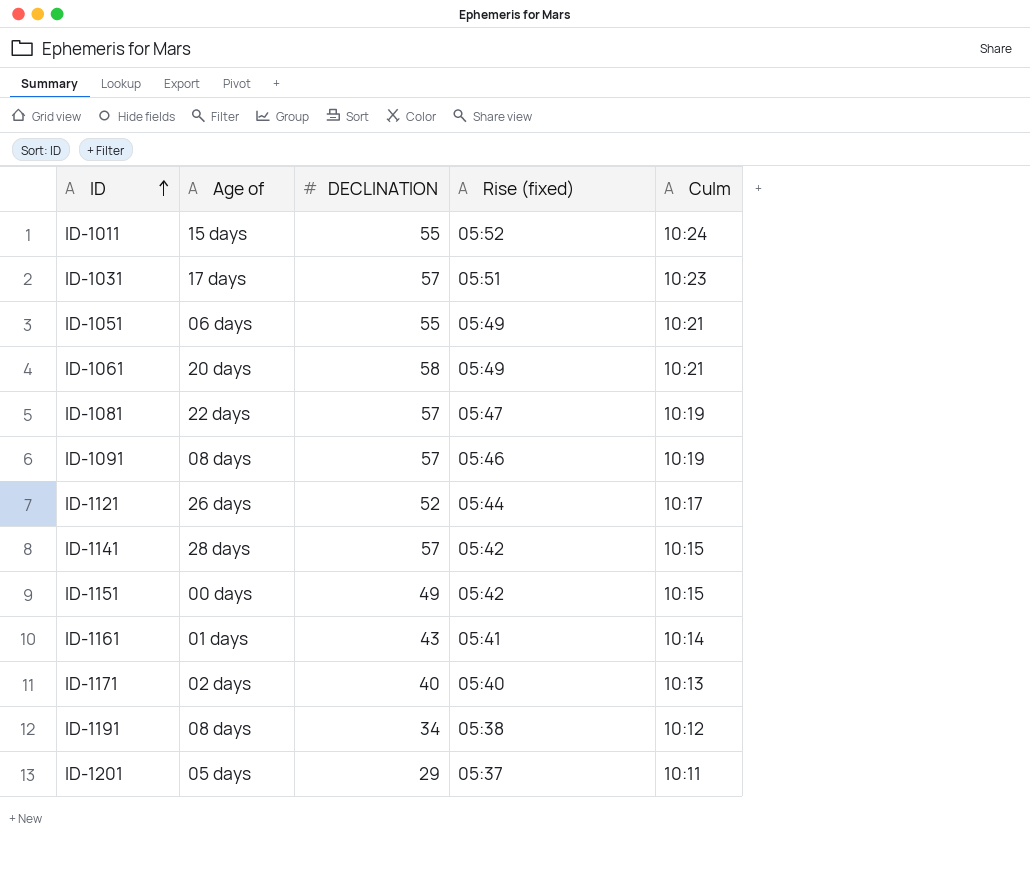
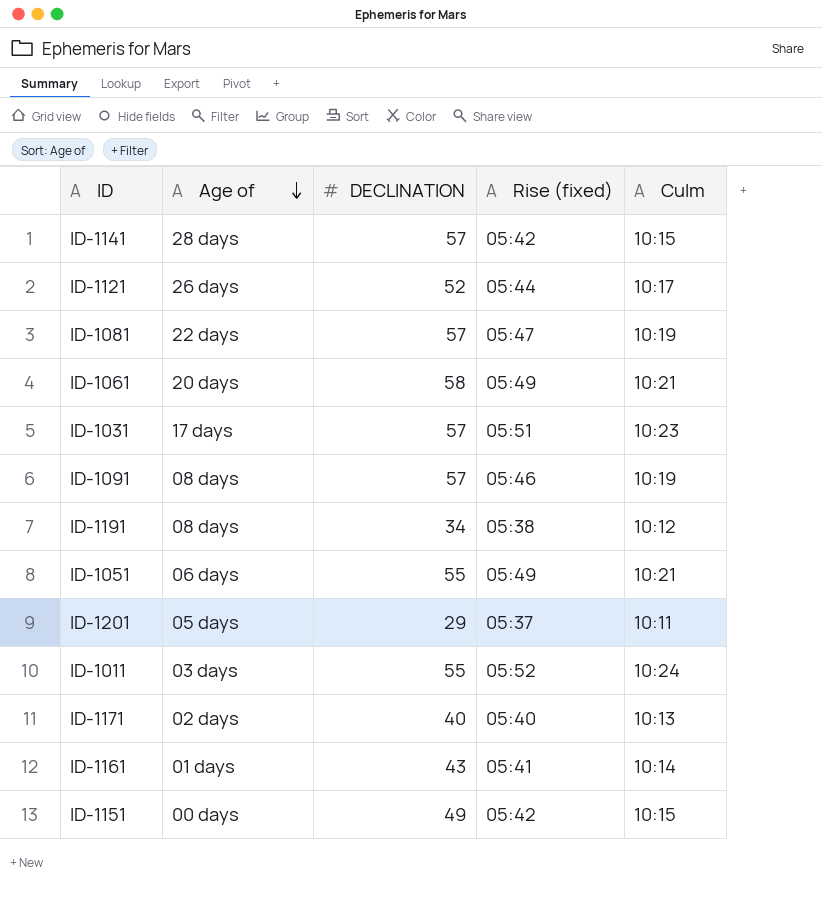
row order: ID ascending -> Age of descending
ID-1011 | Age of: 15 days -> 03 days

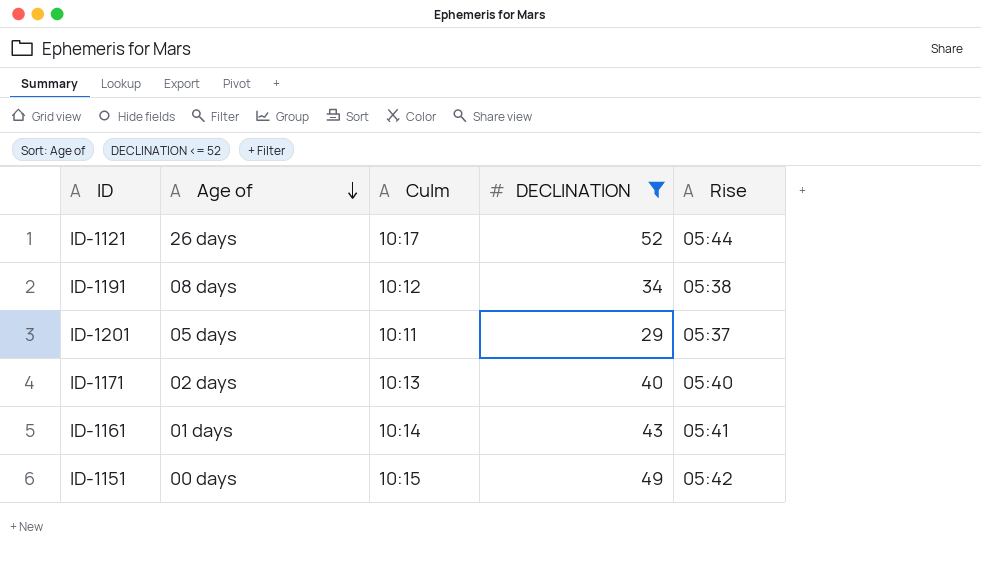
filter: none -> DECLINATION <= 52
column Culm | position: 5 -> 3
column name: Rise (fixed) -> Rise

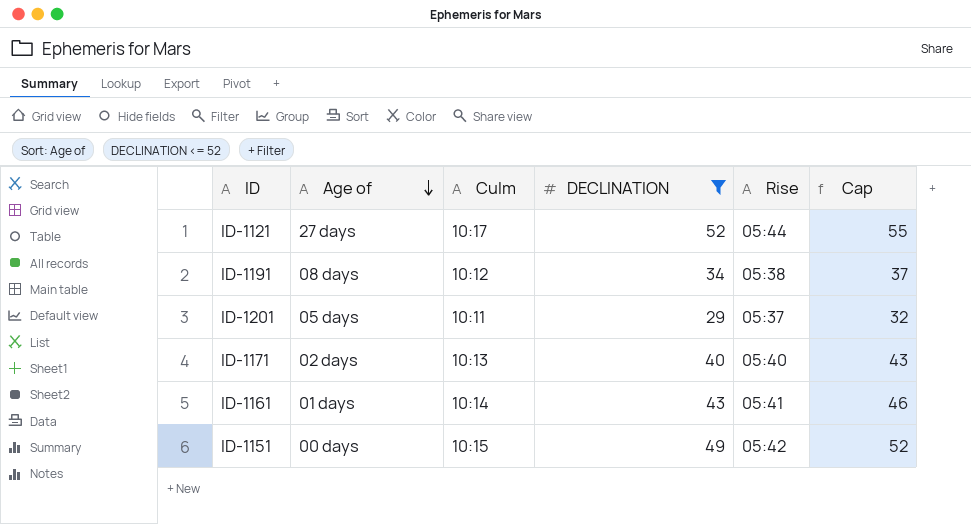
column Cap | formula: none -> [DECLINATION] + 3
ID-1121 | Age of: 26 days -> 27 days

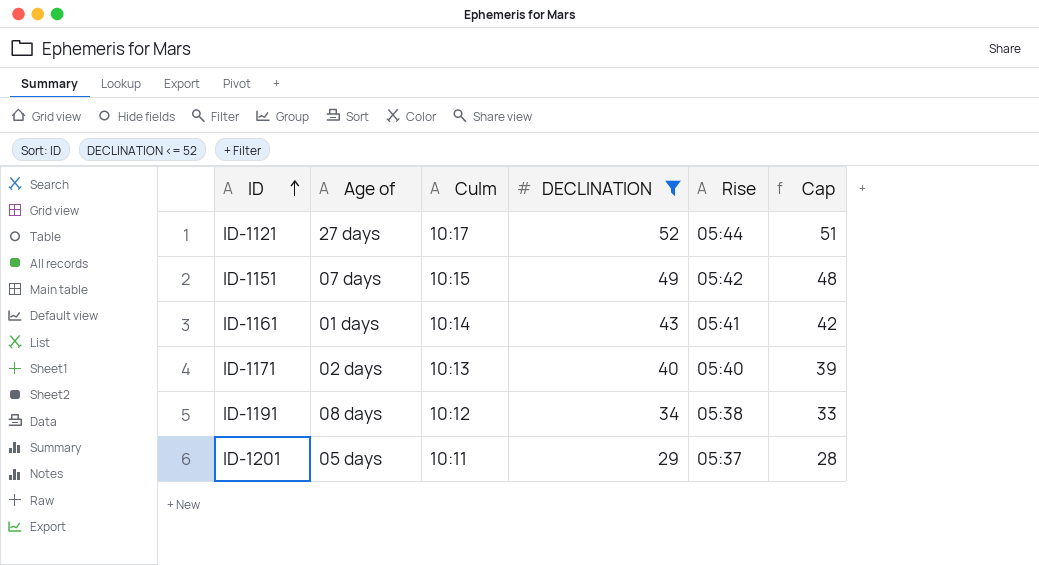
row order: Age of descending -> ID ascending
column Cap | formula: [DECLINATION] + 3 -> [DECLINATION] - 1
ID-1151 | Age of: 00 days -> 07 days

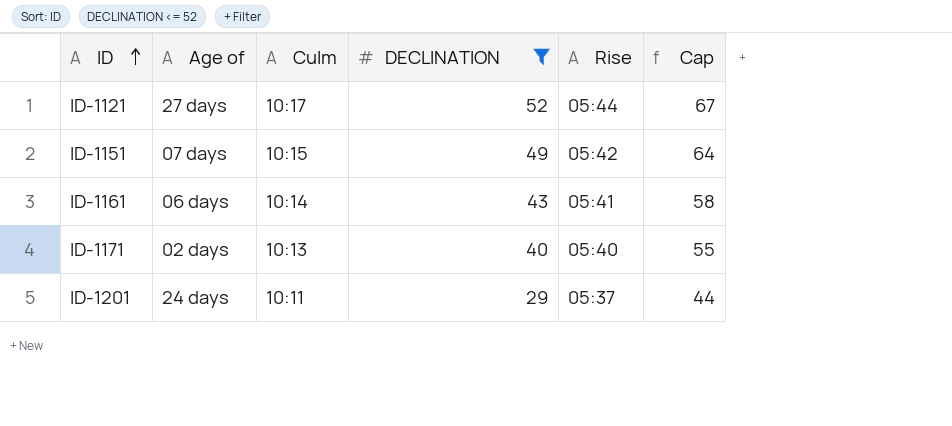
column Cap | formula: [DECLINATION] - 1 -> [DECLINATION] + 15
row ID-1191: 08 days | 10:12 | 34 | 05:38 | 33 -> none
ID-1161 | Age of: 01 days -> 06 days
ID-1201 | Age of: 05 days -> 24 days

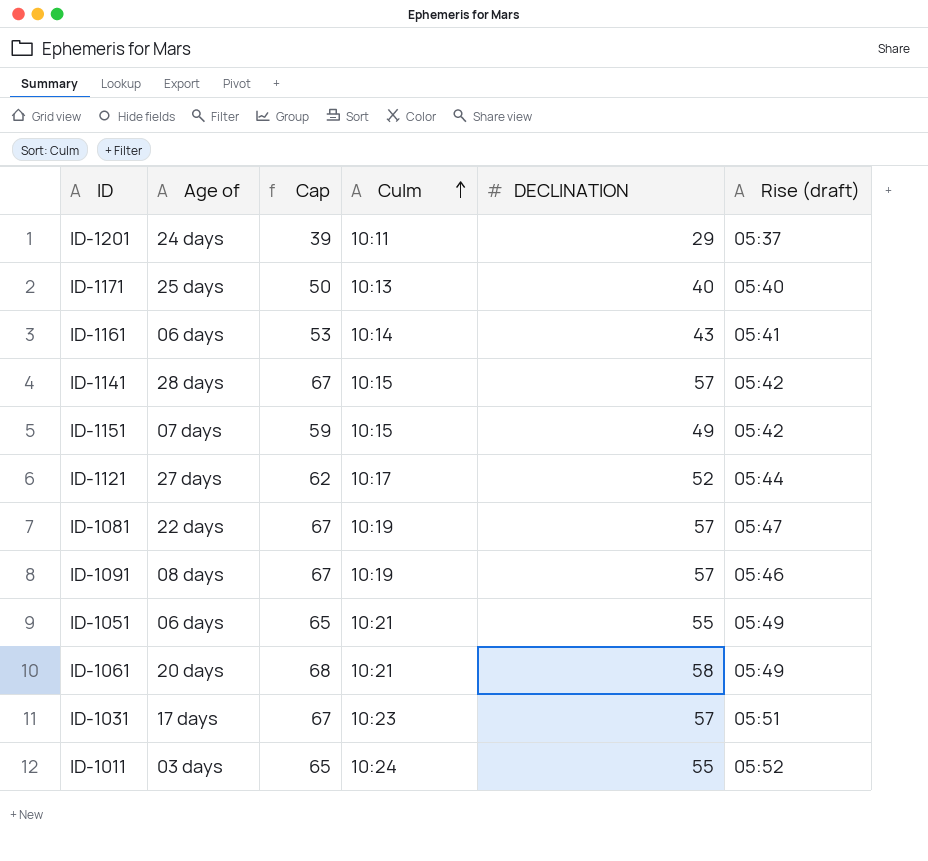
filter: DECLINATION <= 52 -> none
row order: ID ascending -> Culm ascending
column Cap | formula: [DECLINATION] + 15 -> [DECLINATION] + 10
column Cap | position: 6 -> 3
column name: Rise -> Rise (draft)
ID-1171 | Age of: 02 days -> 25 days

